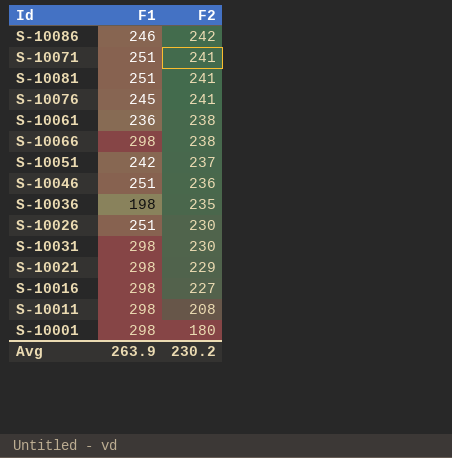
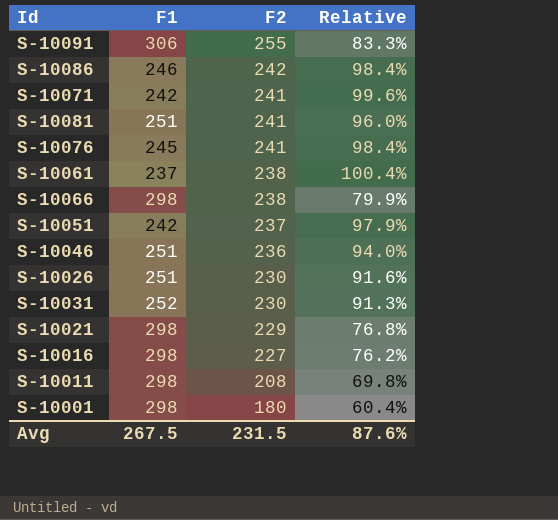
column Relative | formula: none -> [F2] / [F1]
row S-10036: 198 | 235 -> none
row S-10091: none -> 306 | 255 | 83.3%
S-10071 | F1: 251 -> 242
S-10061 | F1: 236 -> 237
S-10031 | F1: 298 -> 252
Avg | F1: 263.9 -> 267.5
Avg | F2: 230.2 -> 231.5

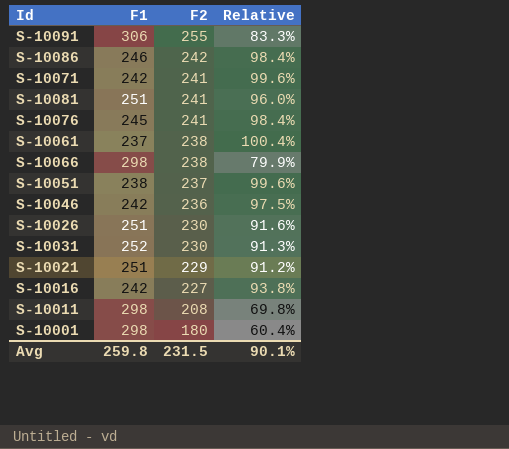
S-10051 | F1: 242 -> 238
S-10051 | Relative: 97.9% -> 99.6%
S-10046 | F1: 251 -> 242
S-10046 | Relative: 94.0% -> 97.5%
S-10021 | F1: 298 -> 251
S-10021 | Relative: 76.8% -> 91.2%
S-10016 | F1: 298 -> 242
S-10016 | Relative: 76.2% -> 93.8%
Avg | F1: 267.5 -> 259.8
Avg | Relative: 87.6% -> 90.1%

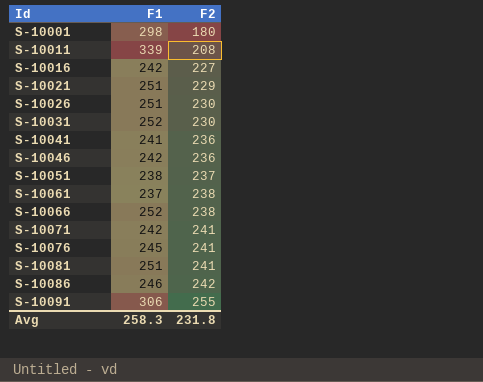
row order: F2 descending -> Id ascending
column Relative | formula: [F2] / [F1] -> none
S-10011 | F1: 298 -> 339
row S-10041: none -> 241 | 236
S-10066 | F1: 298 -> 252
Avg | F1: 259.8 -> 258.3
Avg | F2: 231.5 -> 231.8

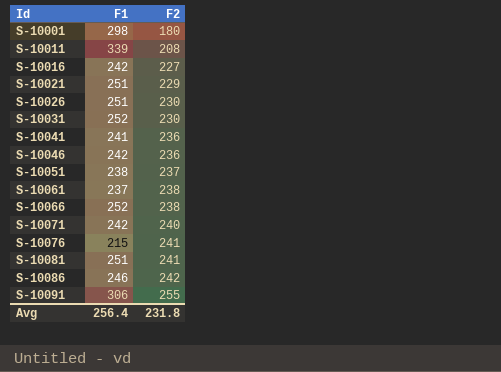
S-10071 | F2: 241 -> 240
S-10076 | F1: 245 -> 215
Avg | F1: 258.3 -> 256.4

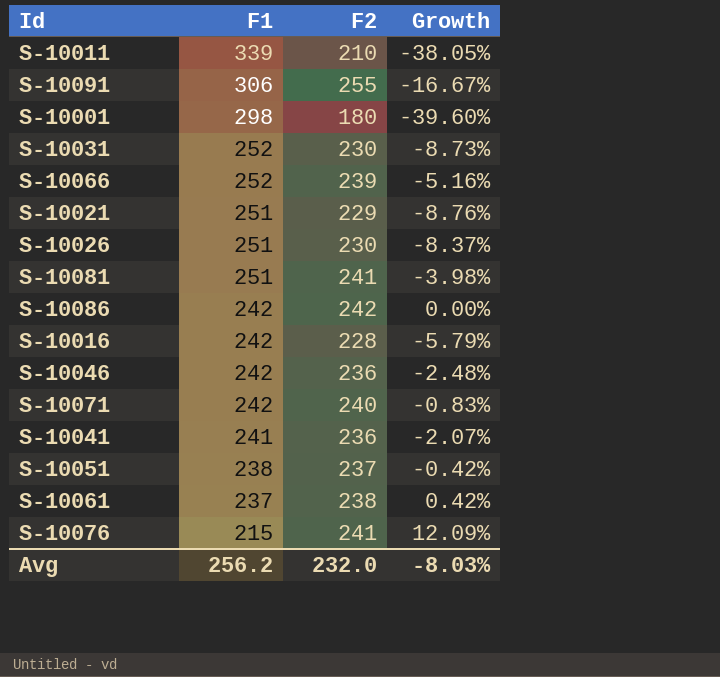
row order: Id ascending -> F1 descending
column Growth | formula: none -> ([F2] - [F1]) / [F1]
S-10011 | F2: 208 -> 210
S-10066 | F2: 238 -> 239
S-10086 | F1: 246 -> 242
S-10016 | F2: 227 -> 228
Avg | F1: 256.4 -> 256.2
Avg | F2: 231.8 -> 232.0

